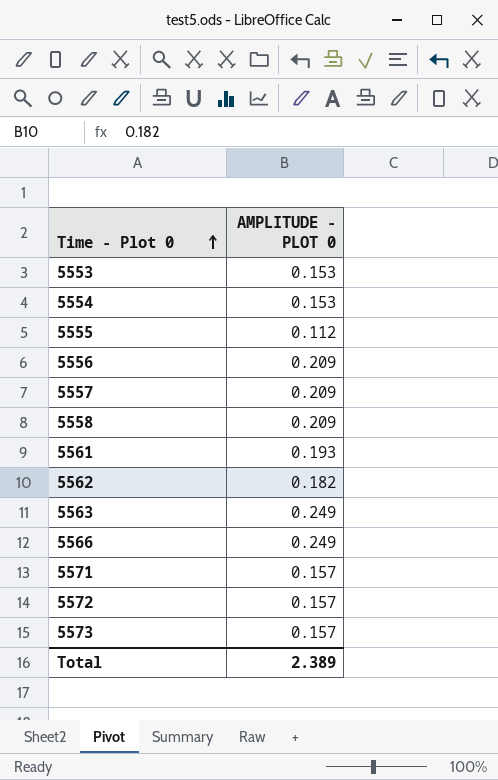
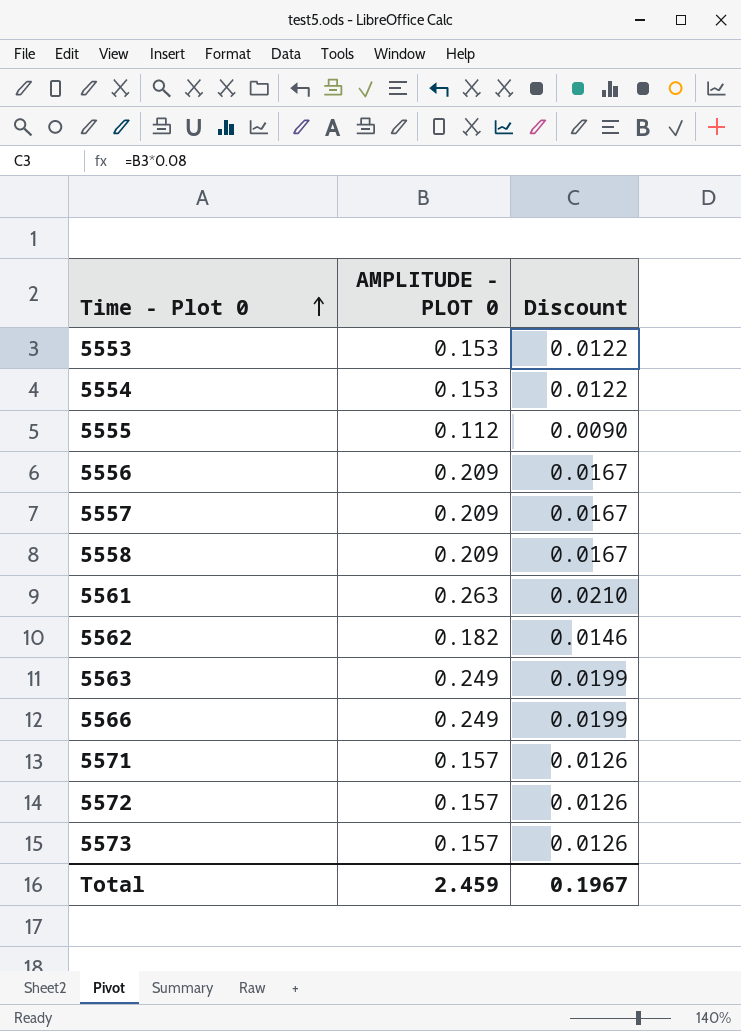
column Discount | formula: none -> [AMPLITUDE - PLOT 0] * 0.08
5561 | AMPLITUDE - PLOT 0: 0.193 -> 0.263
Total | AMPLITUDE - PLOT 0: 2.389 -> 2.459

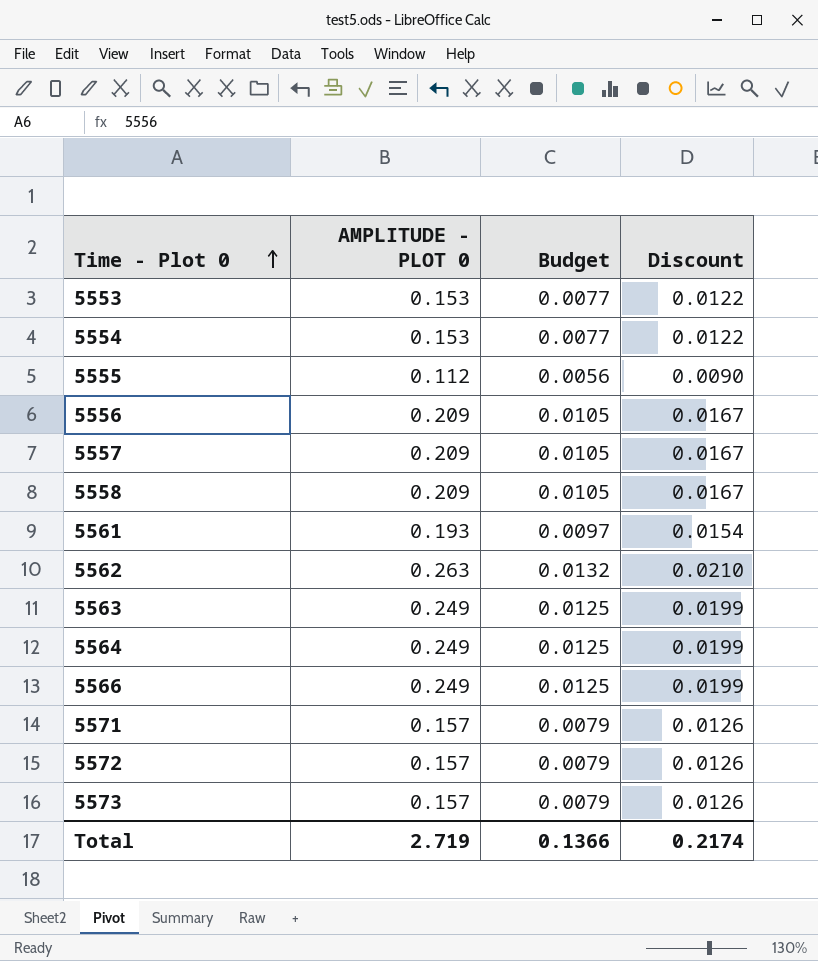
column Budget | formula: none -> [AMPLITUDE - PLOT 0] * 0.05
5561 | AMPLITUDE - PLOT 0: 0.263 -> 0.193
5561 | Discount: 0.0210 -> 0.0154
5562 | AMPLITUDE - PLOT 0: 0.182 -> 0.263
5562 | Discount: 0.0146 -> 0.0210
row 5564: none -> 0.249 | 0.0125 | 0.0199
Total | AMPLITUDE - PLOT 0: 2.459 -> 2.719
Total | Discount: 0.1967 -> 0.2174

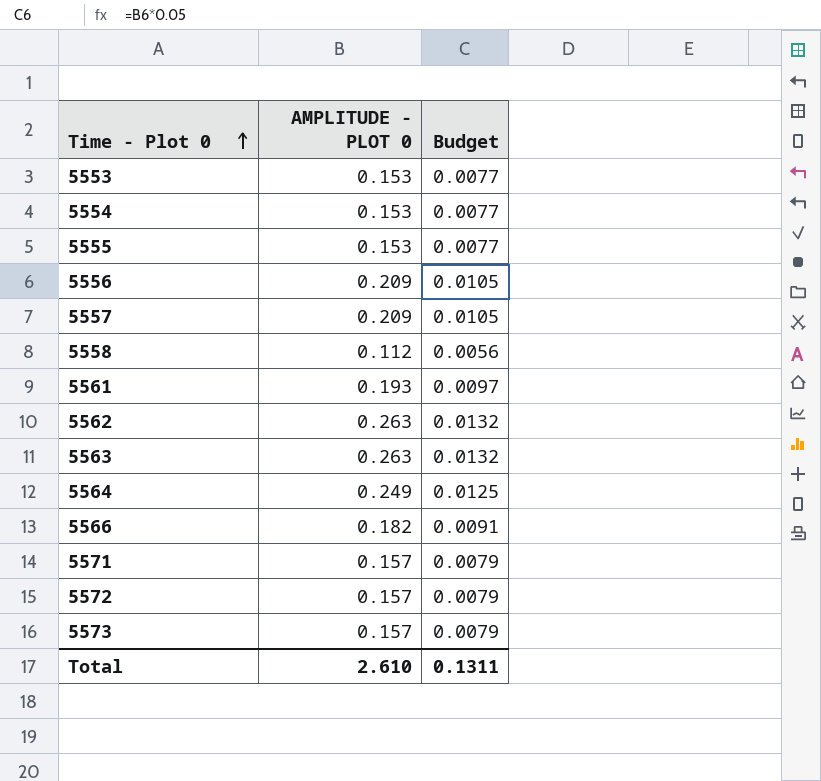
column Discount | formula: [AMPLITUDE - PLOT 0] * 0.08 -> none
5555 | AMPLITUDE - PLOT 0: 0.112 -> 0.153
5555 | Budget: 0.0056 -> 0.0077
5558 | AMPLITUDE - PLOT 0: 0.209 -> 0.112
5558 | Budget: 0.0105 -> 0.0056
5563 | AMPLITUDE - PLOT 0: 0.249 -> 0.263
5563 | Budget: 0.0125 -> 0.0132
5566 | AMPLITUDE - PLOT 0: 0.249 -> 0.182
5566 | Budget: 0.0125 -> 0.0091
Total | AMPLITUDE - PLOT 0: 2.719 -> 2.610
Total | Budget: 0.1366 -> 0.1311

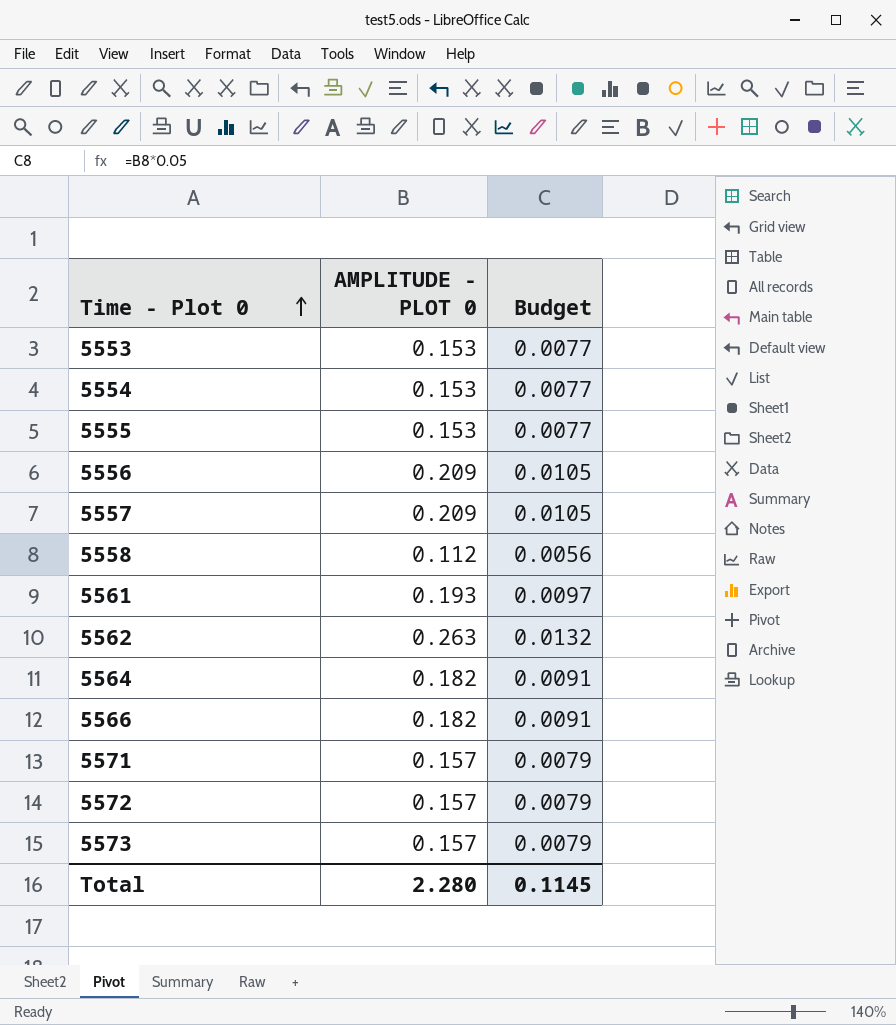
row 5563: 0.263 | 0.0132 -> none
5564 | AMPLITUDE - PLOT 0: 0.249 -> 0.182
5564 | Budget: 0.0125 -> 0.0091
Total | AMPLITUDE - PLOT 0: 2.610 -> 2.280
Total | Budget: 0.1311 -> 0.1145

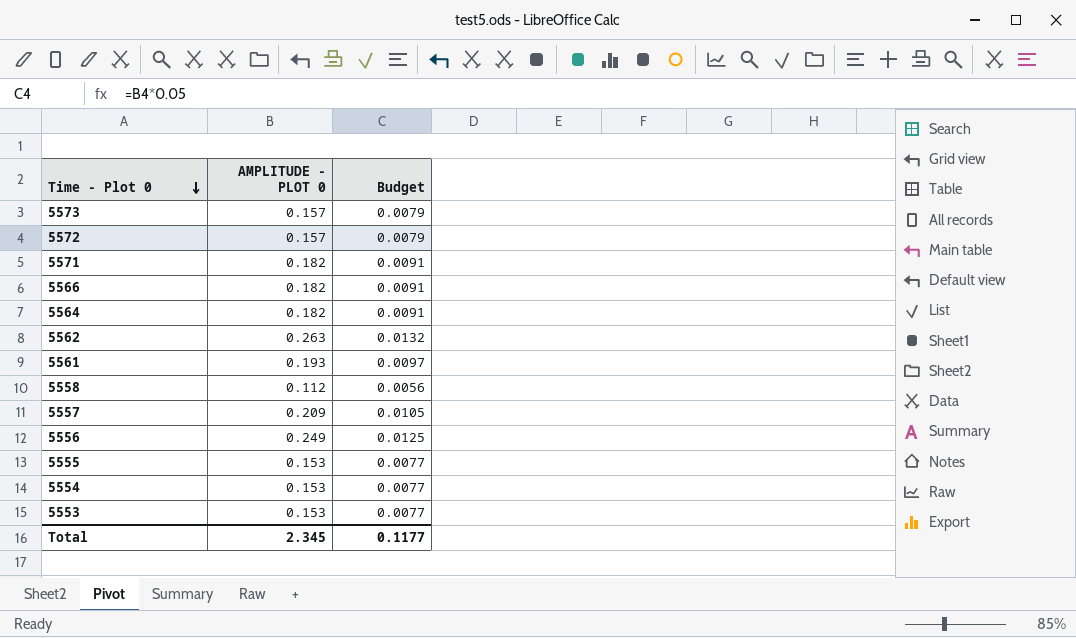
row order: Time - Plot 0 ascending -> Time - Plot 0 descending
5571 | AMPLITUDE - PLOT 0: 0.157 -> 0.182
5571 | Budget: 0.0079 -> 0.0091
5556 | AMPLITUDE - PLOT 0: 0.209 -> 0.249
5556 | Budget: 0.0105 -> 0.0125
Total | AMPLITUDE - PLOT 0: 2.280 -> 2.345
Total | Budget: 0.1145 -> 0.1177

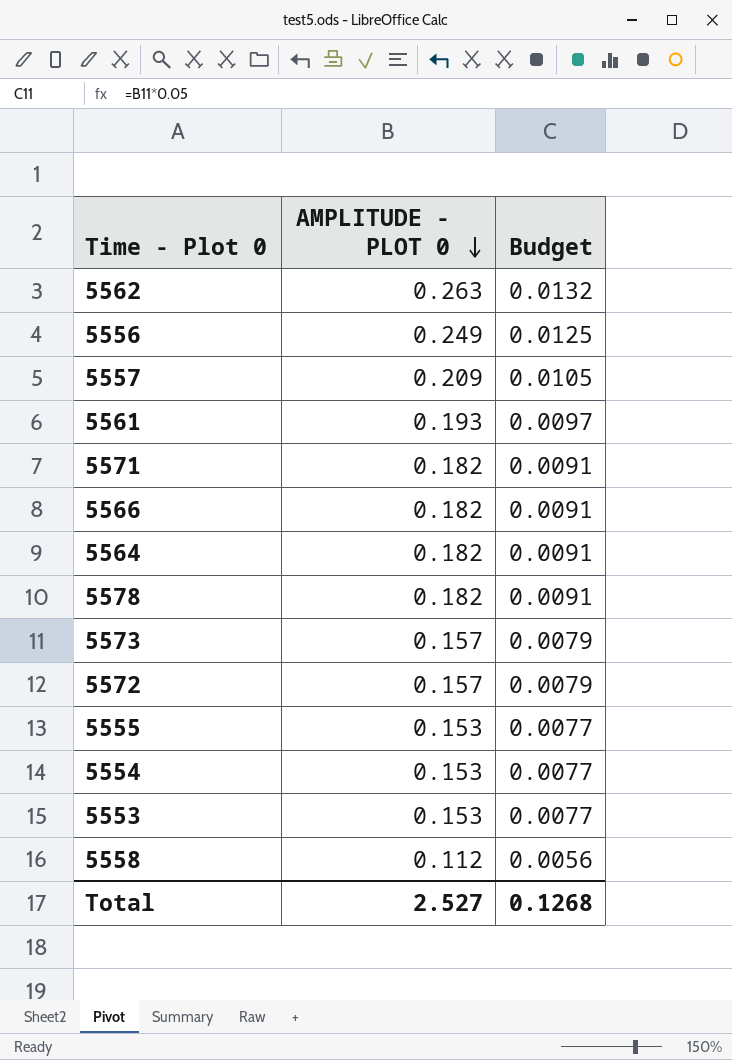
row order: Time - Plot 0 descending -> AMPLITUDE - PLOT 0 descending
row 5578: none -> 0.182 | 0.0091
Total | AMPLITUDE - PLOT 0: 2.345 -> 2.527
Total | Budget: 0.1177 -> 0.1268

